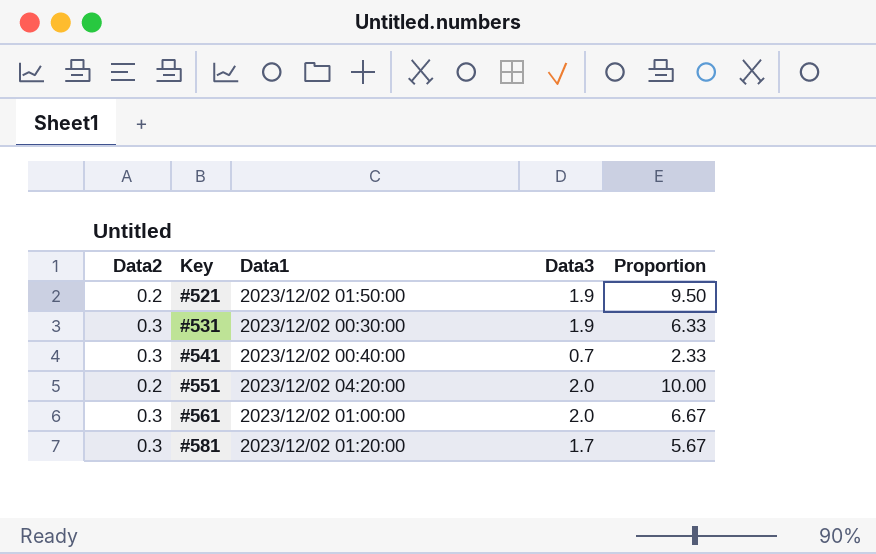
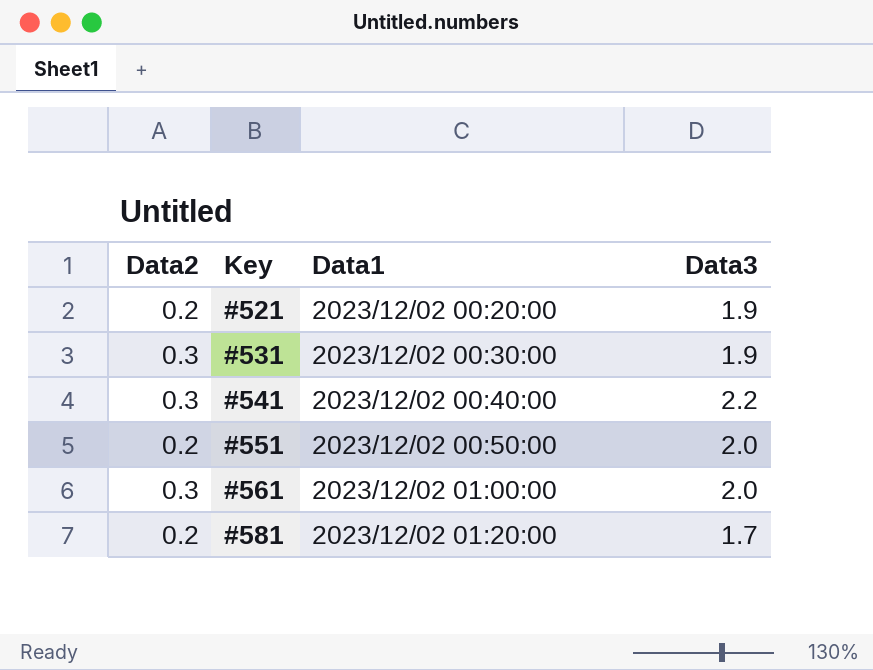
column Proportion | formula: [Data3] / [Data2] -> none
#521 | Data1: 2023/12/02 01:50:00 -> 2023/12/02 00:20:00
#541 | Data3: 0.7 -> 2.2
#551 | Data1: 2023/12/02 04:20:00 -> 2023/12/02 00:50:00
#581 | Data2: 0.3 -> 0.2

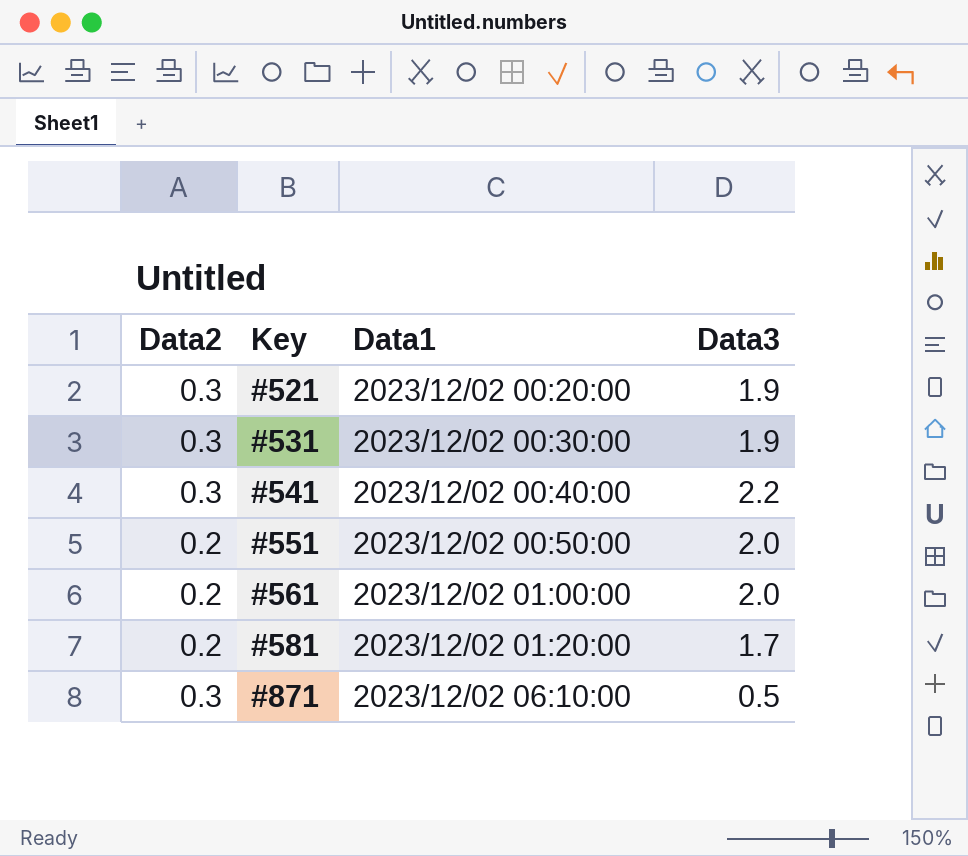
#521 | Data2: 0.2 -> 0.3
#561 | Data2: 0.3 -> 0.2
row #871: none -> 0.3 | 2023/12/02 06:10:00 | 0.5

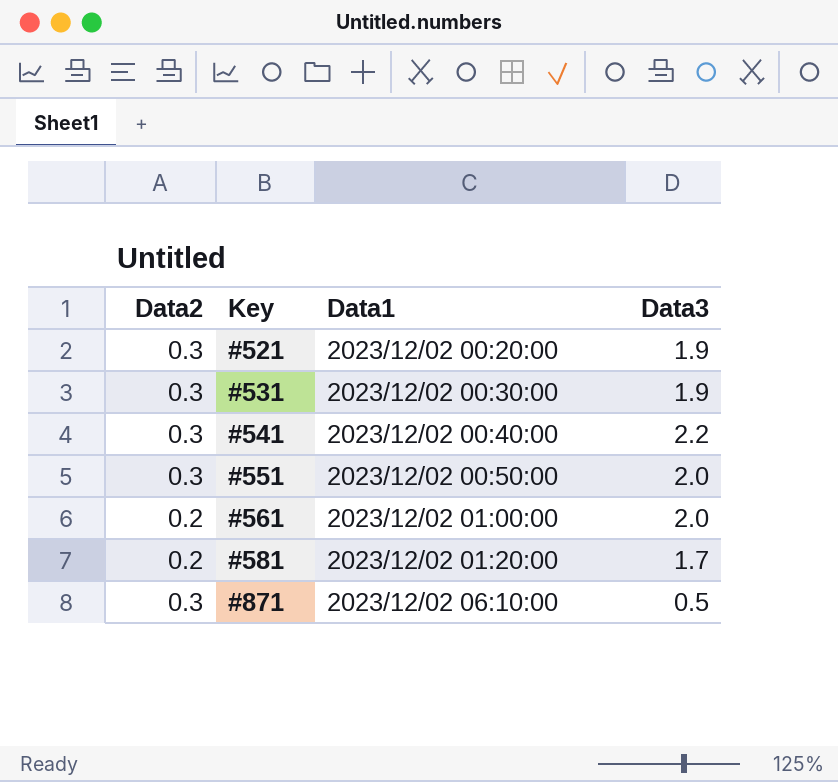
#551 | Data2: 0.2 -> 0.3

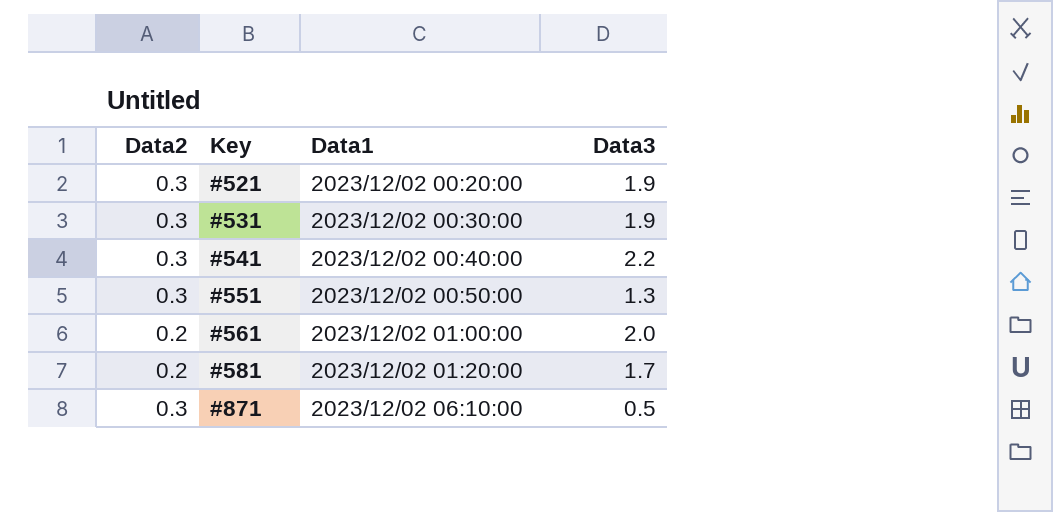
#551 | Data3: 2.0 -> 1.3

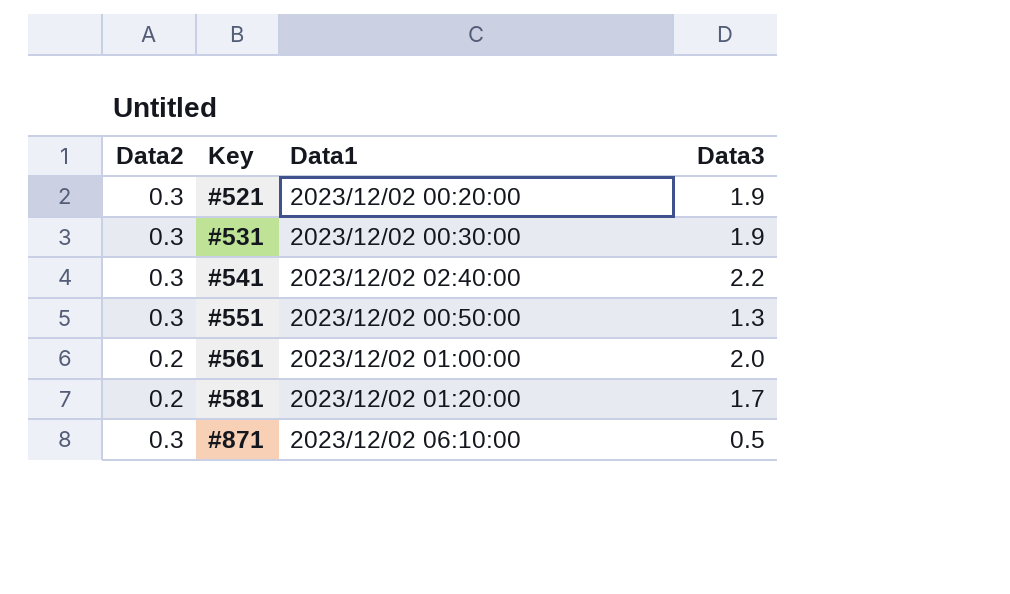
#541 | Data1: 2023/12/02 00:40:00 -> 2023/12/02 02:40:00

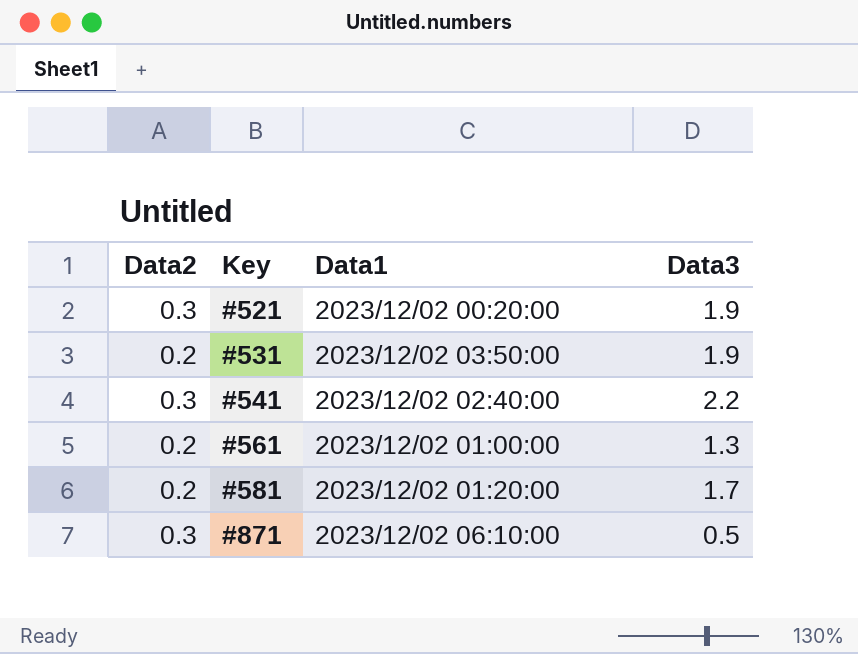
row #551: 0.3 | 2023/12/02 00:50:00 | 1.3 -> none
#531 | Data2: 0.3 -> 0.2
#531 | Data1: 2023/12/02 00:30:00 -> 2023/12/02 03:50:00
#561 | Data3: 2.0 -> 1.3

